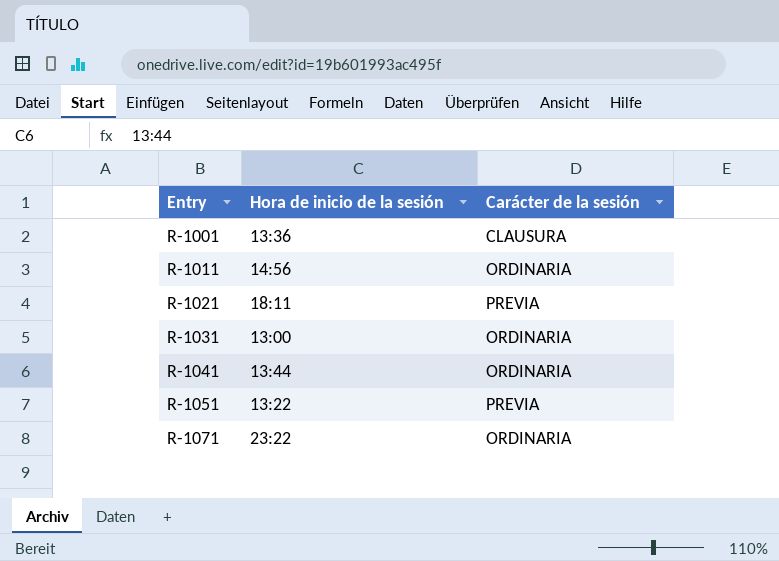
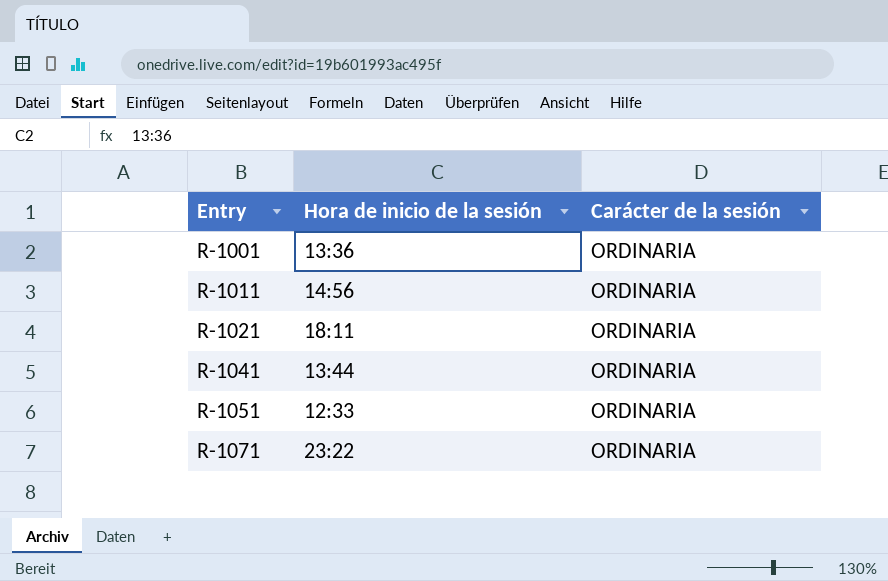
row R-1031: 13:00 | ORDINARIA -> none
R-1001 | Carácter de la sesión: CLAUSURA -> ORDINARIA
R-1021 | Carácter de la sesión: PREVIA -> ORDINARIA
R-1051 | Hora de inicio de la sesión: 13:22 -> 12:33
R-1051 | Carácter de la sesión: PREVIA -> ORDINARIA

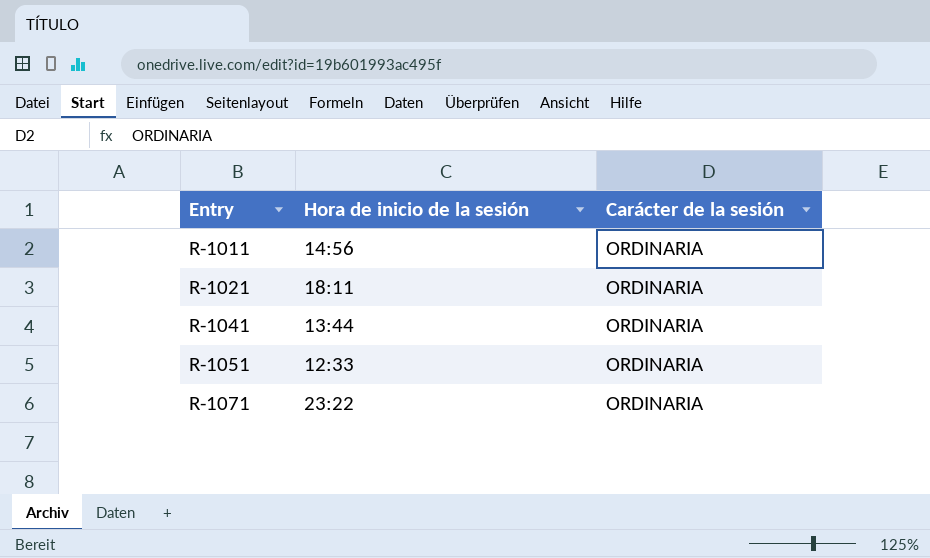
row R-1001: 13:36 | ORDINARIA -> none

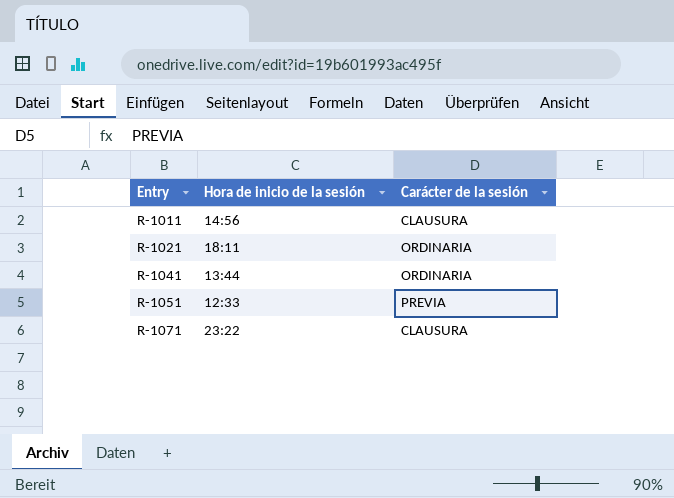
R-1011 | Carácter de la sesión: ORDINARIA -> CLAUSURA
R-1051 | Carácter de la sesión: ORDINARIA -> PREVIA
R-1071 | Carácter de la sesión: ORDINARIA -> CLAUSURA

